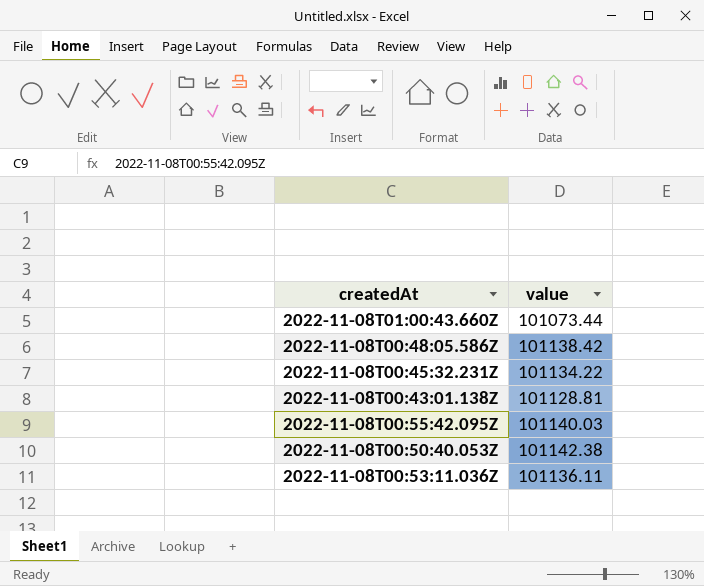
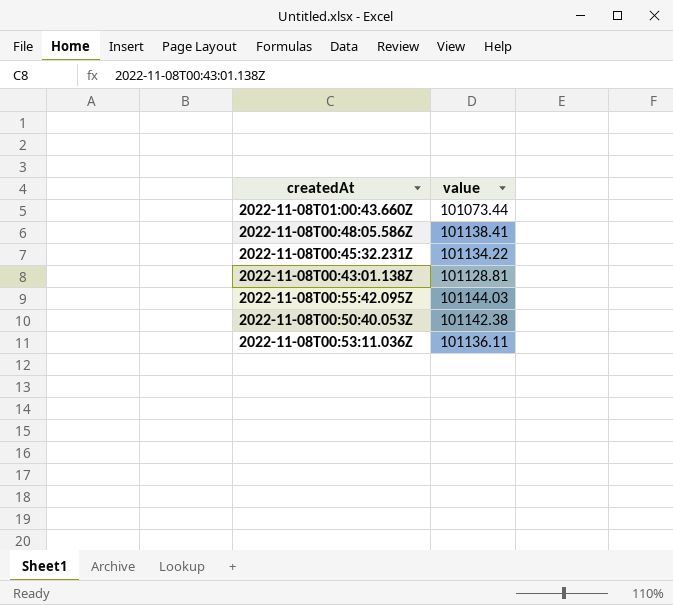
2022-11-08T00:48:05.586Z | value: 101138.42 -> 101138.41
2022-11-08T00:55:42.095Z | value: 101140.03 -> 101144.03

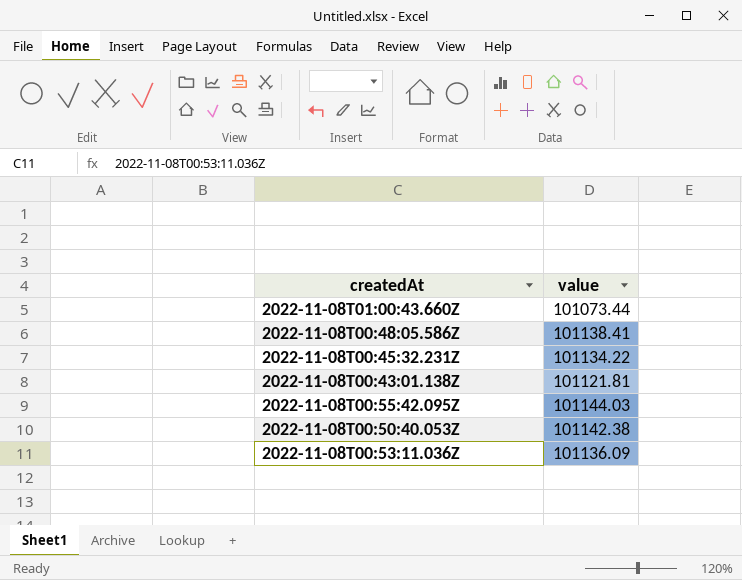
2022-11-08T00:43:01.138Z | value: 101128.81 -> 101121.81
2022-11-08T00:53:11.036Z | value: 101136.11 -> 101136.09

